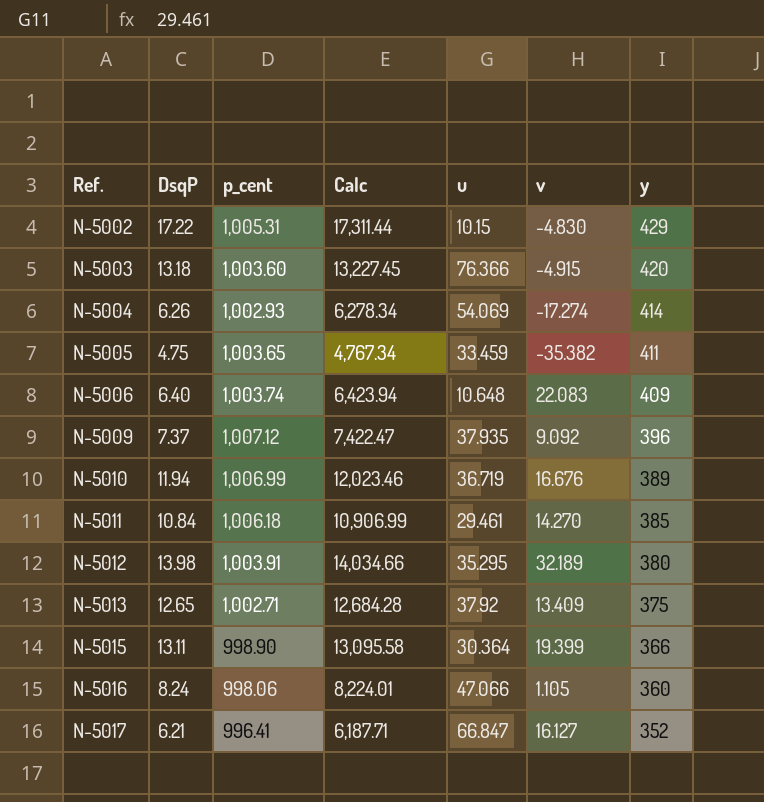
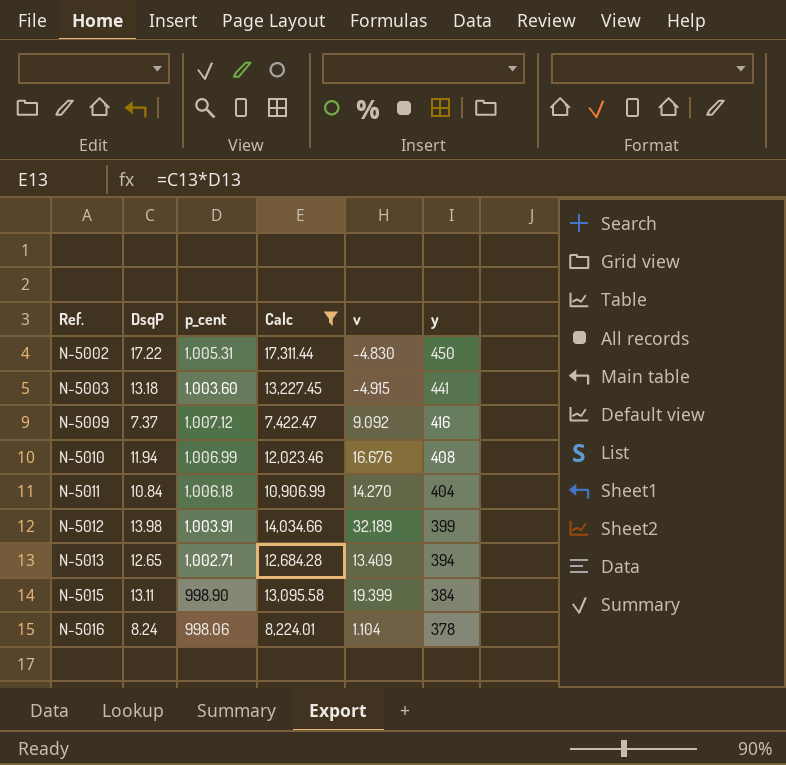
filter: none -> Calc >= 7,422.47
column u | position: 5 -> none
N-5002 | y: 429 -> 450
N-5003 | y: 420 -> 441
N-5009 | y: 396 -> 416
N-5010 | y: 389 -> 408
N-5011 | y: 385 -> 404
N-5012 | y: 380 -> 399
N-5013 | y: 375 -> 394
N-5015 | y: 366 -> 384
N-5016 | v: 1.105 -> 1.104
N-5016 | y: 360 -> 378

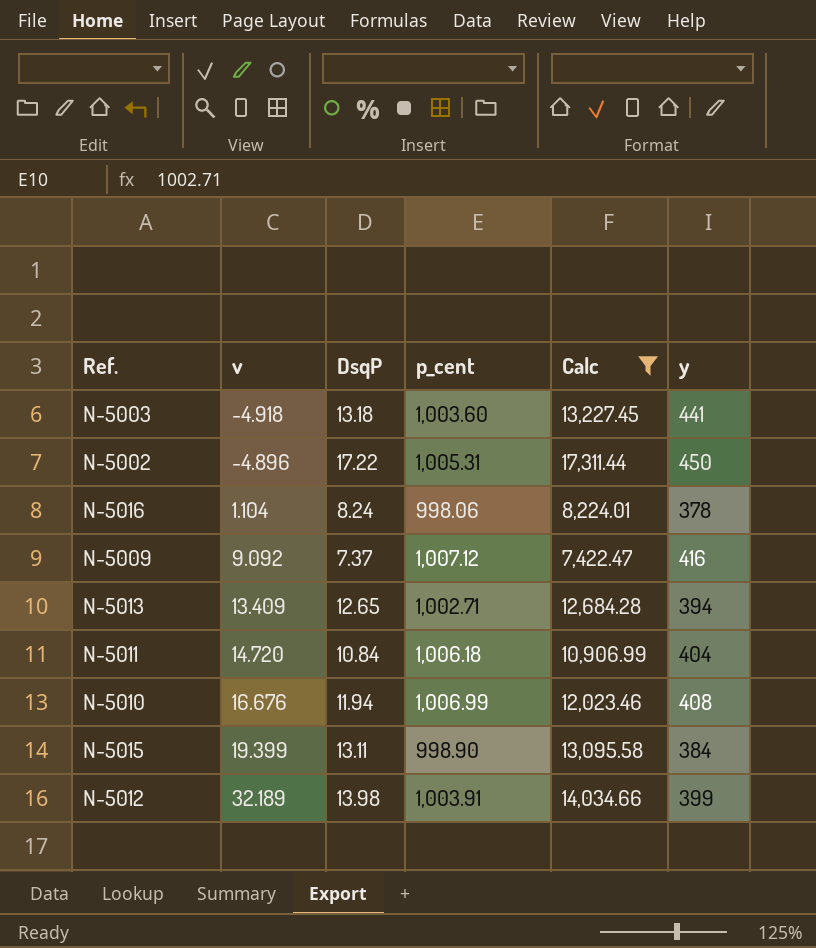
row order: Ref. ascending -> v ascending
column v | position: 5 -> 2
N-5003 | v: -4.915 -> -4.918
N-5002 | v: -4.830 -> -4.896
N-5011 | v: 14.270 -> 14.720

